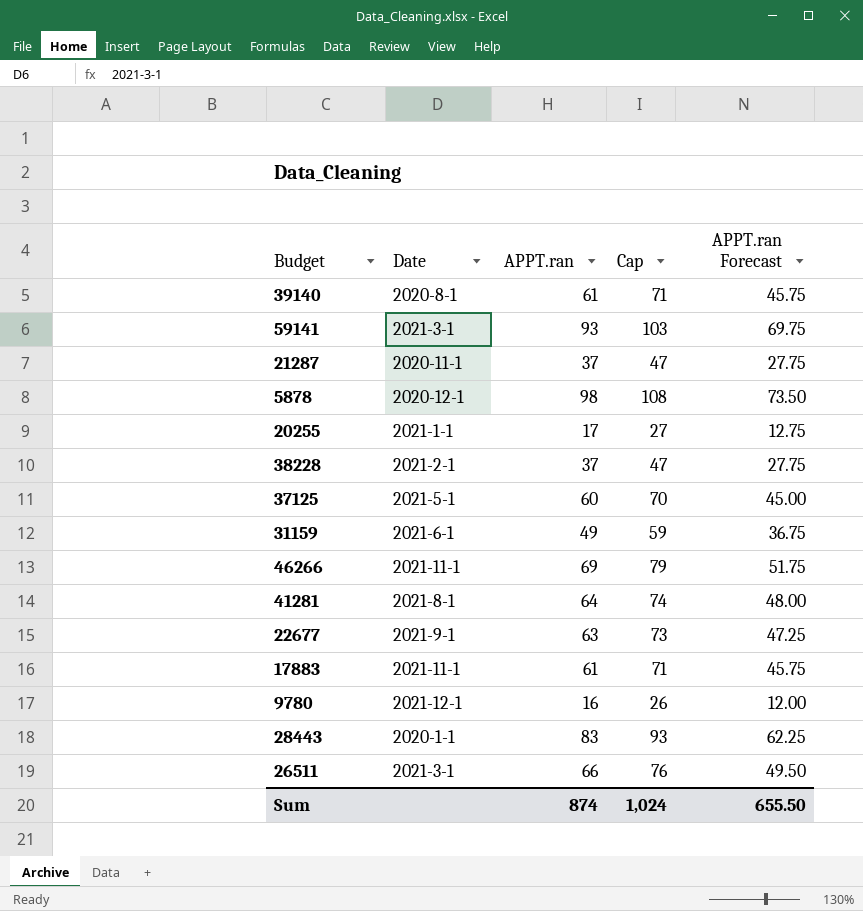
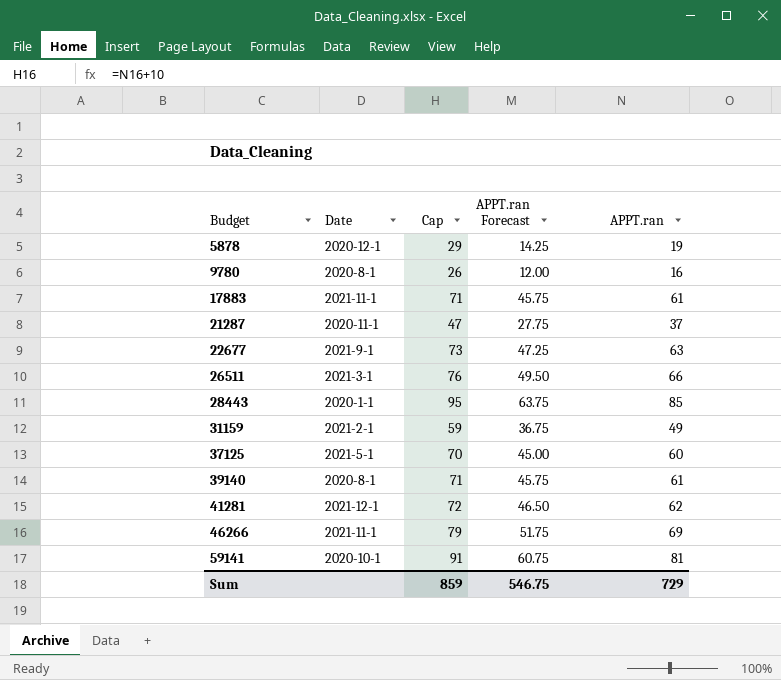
row order: none -> Budget ascending
column APPT.ran | position: 3 -> 5
row 20255: 2021-1-1 | 17 | 27 | 12.75 -> none
row 38228: 2021-2-1 | 37 | 47 | 27.75 -> none
5878 | Cap: 108 -> 29
5878 | APPT.ran Forecast: 73.50 -> 14.25
5878 | APPT.ran: 98 -> 19
9780 | Date: 2021-12-1 -> 2020-8-1
28443 | Cap: 93 -> 95
28443 | APPT.ran Forecast: 62.25 -> 63.75
28443 | APPT.ran: 83 -> 85
31159 | Date: 2021-6-1 -> 2021-2-1
41281 | Date: 2021-8-1 -> 2021-12-1
41281 | Cap: 74 -> 72
41281 | APPT.ran Forecast: 48.00 -> 46.50
41281 | APPT.ran: 64 -> 62
59141 | Date: 2021-3-1 -> 2020-10-1
59141 | Cap: 103 -> 91
59141 | APPT.ran Forecast: 69.75 -> 60.75
59141 | APPT.ran: 93 -> 81
Sum | Cap: 1,024 -> 859
Sum | APPT.ran Forecast: 655.50 -> 546.75
Sum | APPT.ran: 874 -> 729

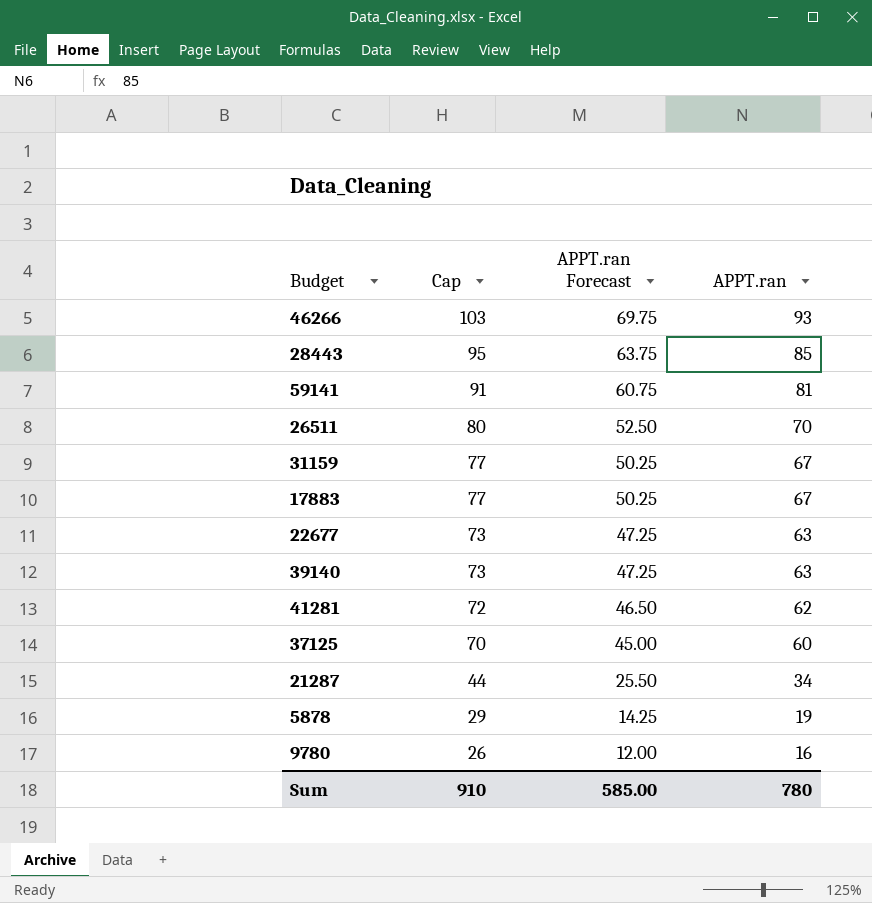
row order: Budget ascending -> Cap descending
column Date | position: 2 -> none
46266 | Cap: 79 -> 103
46266 | APPT.ran Forecast: 51.75 -> 69.75
46266 | APPT.ran: 69 -> 93
26511 | Cap: 76 -> 80
26511 | APPT.ran Forecast: 49.50 -> 52.50
26511 | APPT.ran: 66 -> 70
31159 | Cap: 59 -> 77
31159 | APPT.ran Forecast: 36.75 -> 50.25
31159 | APPT.ran: 49 -> 67
17883 | Cap: 71 -> 77
17883 | APPT.ran Forecast: 45.75 -> 50.25
17883 | APPT.ran: 61 -> 67
39140 | Cap: 71 -> 73
39140 | APPT.ran Forecast: 45.75 -> 47.25
39140 | APPT.ran: 61 -> 63
21287 | Cap: 47 -> 44
21287 | APPT.ran Forecast: 27.75 -> 25.50
21287 | APPT.ran: 37 -> 34
Sum | Cap: 859 -> 910
Sum | APPT.ran Forecast: 546.75 -> 585.00
Sum | APPT.ran: 729 -> 780

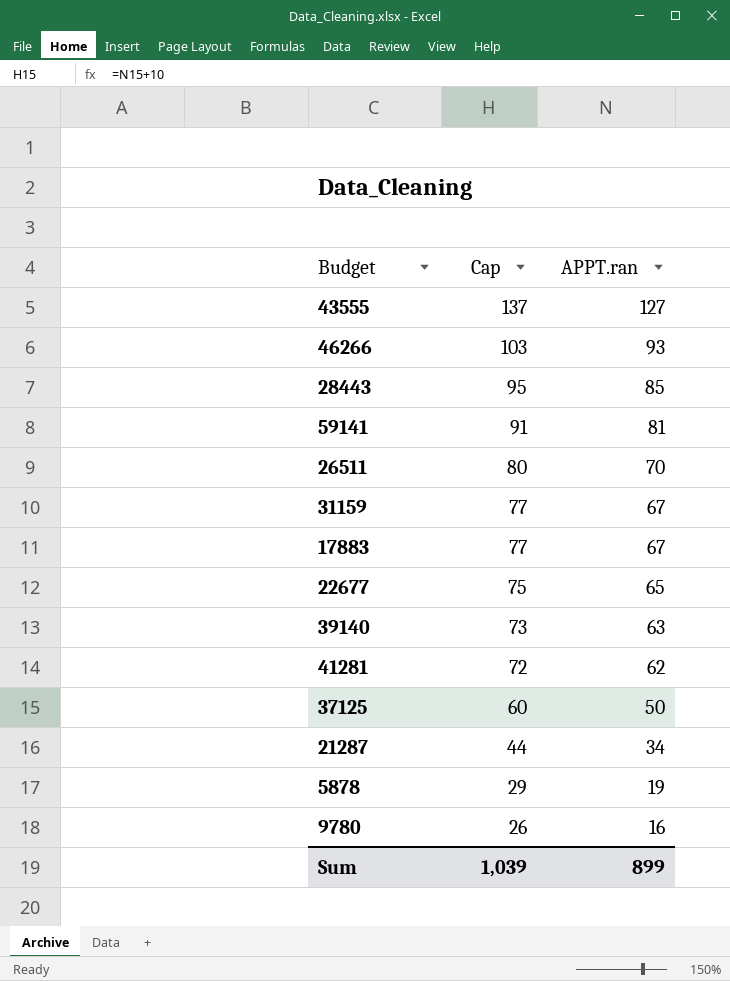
column APPT.ran Forecast | formula: [APPT.ran] * 0.75 -> none
row 43555: none -> 137 | 127
22677 | Cap: 73 -> 75
22677 | APPT.ran: 63 -> 65
37125 | Cap: 70 -> 60
37125 | APPT.ran: 60 -> 50
Sum | Cap: 910 -> 1,039
Sum | APPT.ran: 780 -> 899

